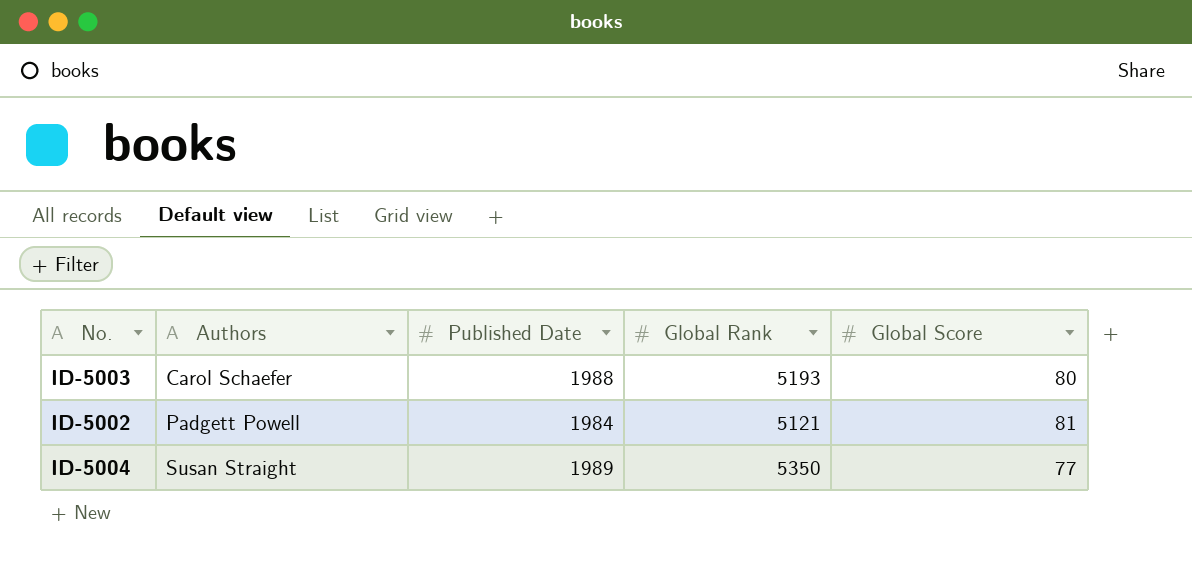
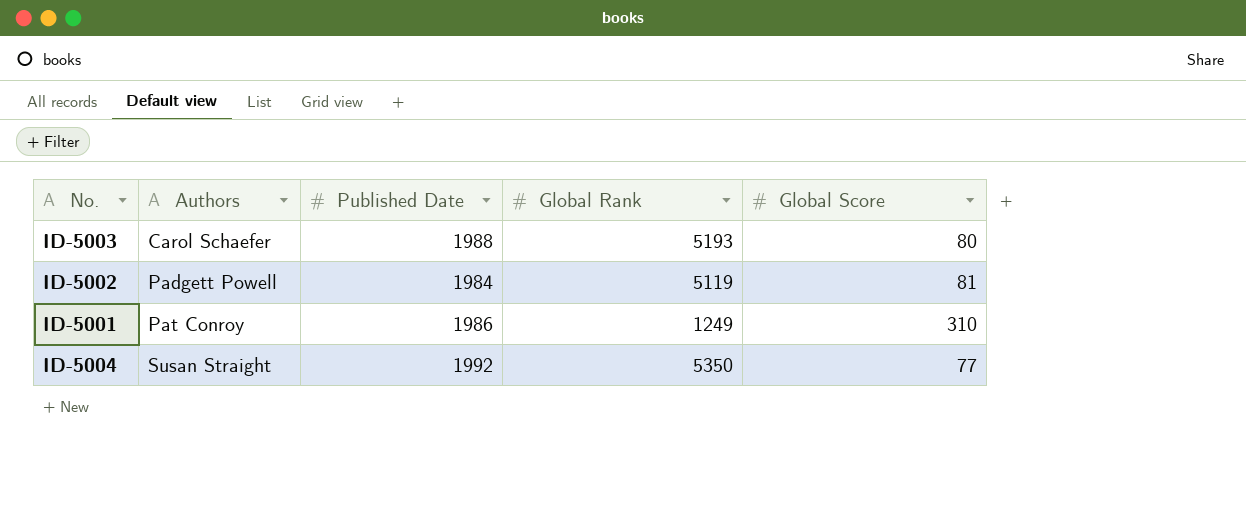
ID-5002 | Global Rank: 5121 -> 5119
row ID-5001: none -> Pat Conroy | 1986 | 1249 | 310
ID-5004 | Published Date: 1989 -> 1992

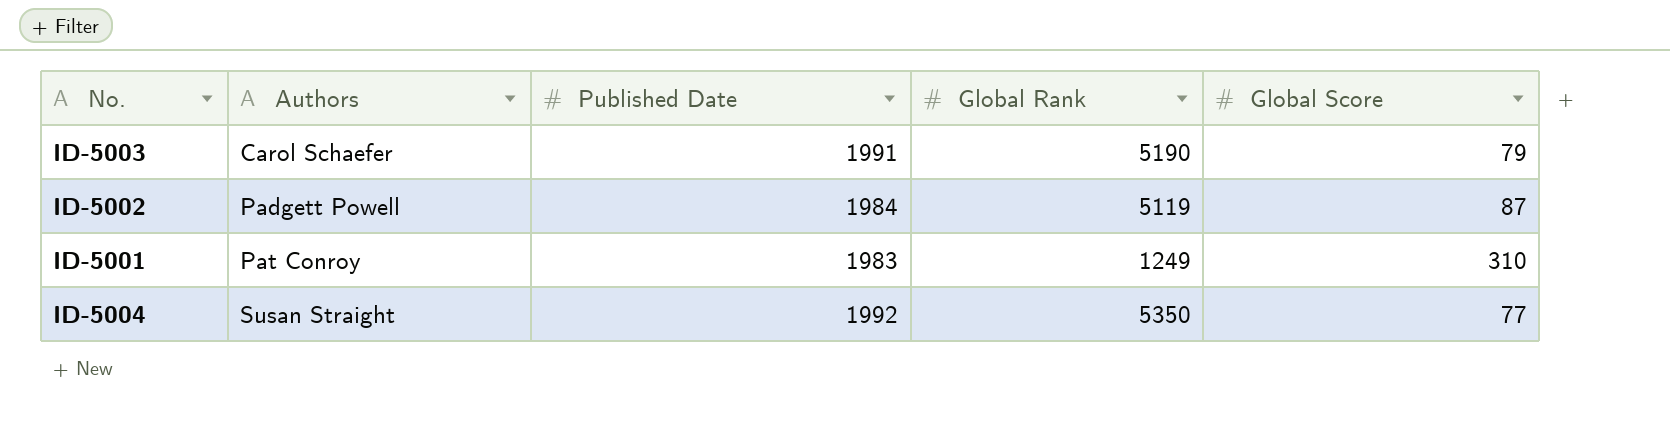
ID-5003 | Published Date: 1988 -> 1991
ID-5003 | Global Rank: 5193 -> 5190
ID-5003 | Global Score: 80 -> 79
ID-5002 | Global Score: 81 -> 87
ID-5001 | Published Date: 1986 -> 1983

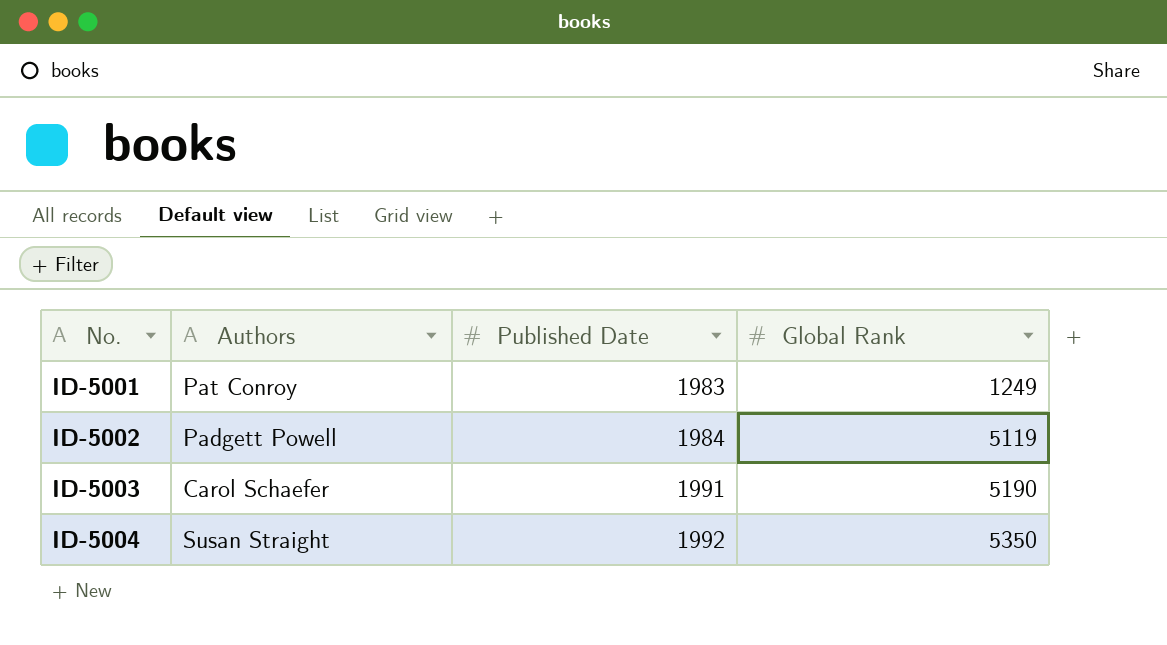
row order: Authors ascending -> No. ascending
column Global Score | position: 5 -> none

